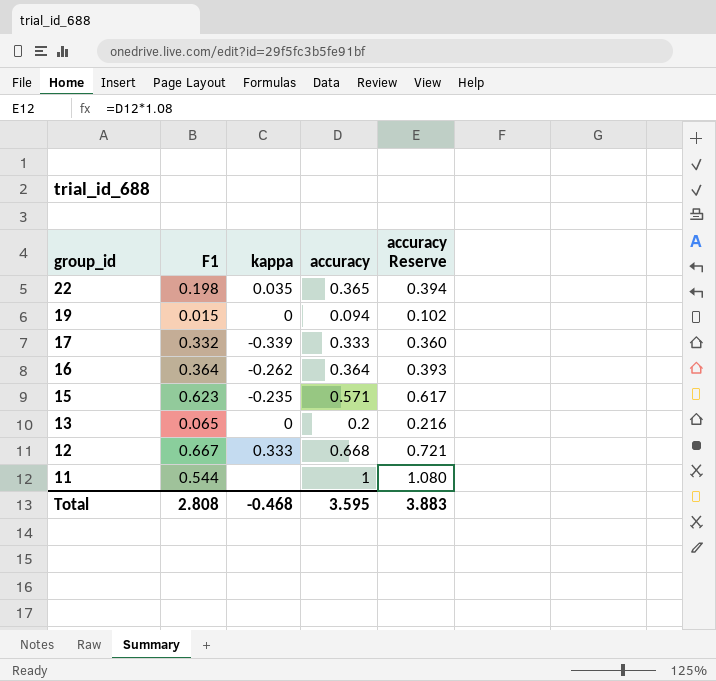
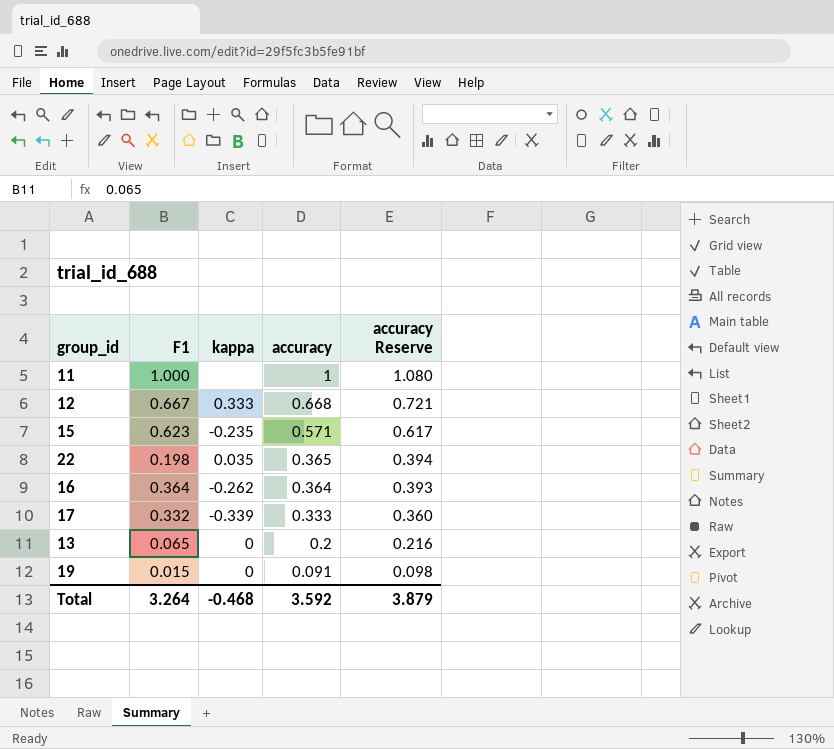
row order: group_id descending -> accuracy descending
11 | F1: 0.544 -> 1.000
19 | accuracy: 0.094 -> 0.091
19 | accuracy Reserve: 0.102 -> 0.098
Total | F1: 2.808 -> 3.264
Total | accuracy: 3.595 -> 3.592
Total | accuracy Reserve: 3.883 -> 3.879

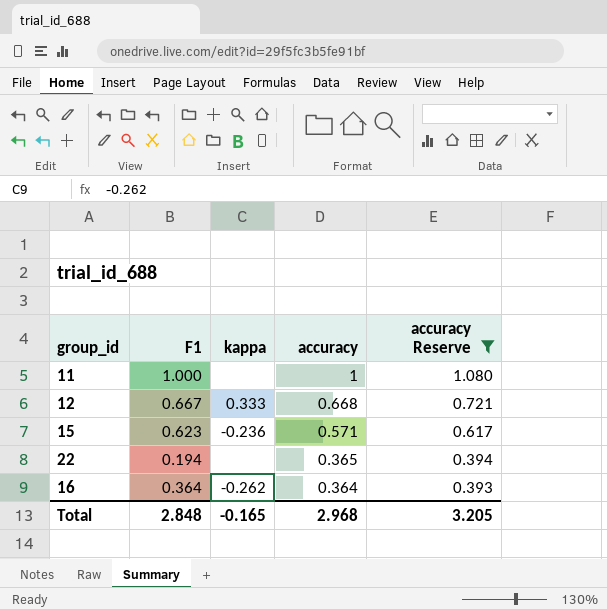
filter: none -> accuracy Reserve >= 0.393
15 | kappa: -0.235 -> -0.236
22 | F1: 0.198 -> 0.194
22 | kappa: 0.035 -> none
Total | F1: 3.264 -> 2.848
Total | kappa: -0.468 -> -0.165
Total | accuracy: 3.592 -> 2.968
Total | accuracy Reserve: 3.879 -> 3.205

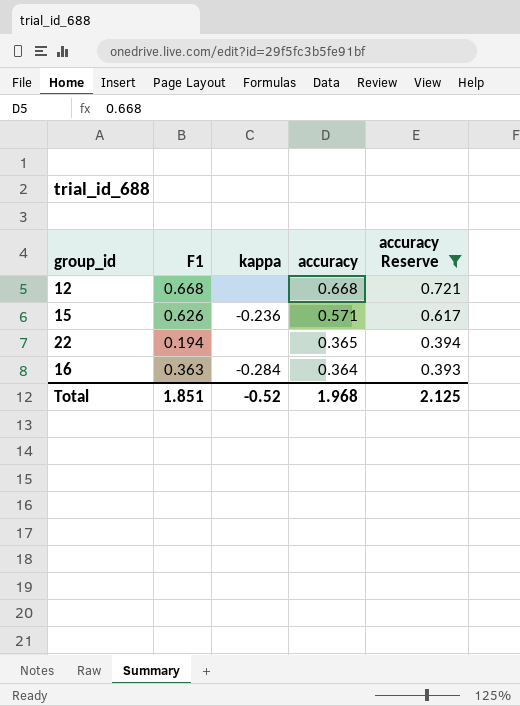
row 11: 1.000 | none | 1 | 1.080 -> none
12 | F1: 0.667 -> 0.668
12 | kappa: 0.333 -> none
15 | F1: 0.623 -> 0.626
16 | F1: 0.364 -> 0.363
16 | kappa: -0.262 -> -0.284
Total | F1: 2.848 -> 1.851
Total | kappa: -0.165 -> -0.52
Total | accuracy: 2.968 -> 1.968
Total | accuracy Reserve: 3.205 -> 2.125

